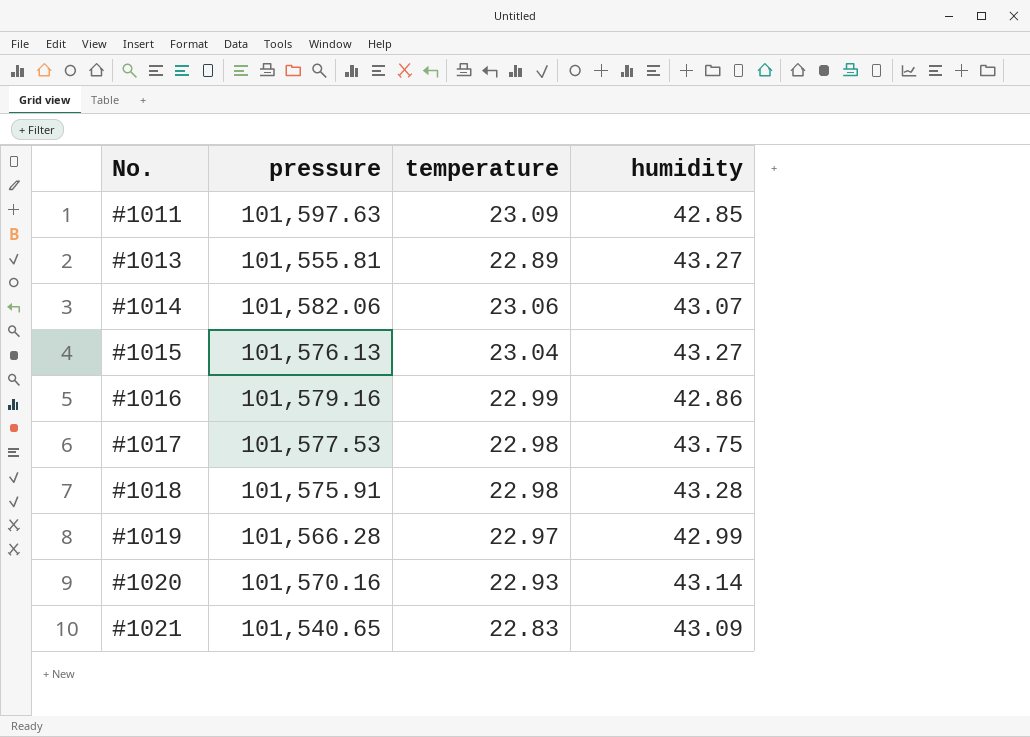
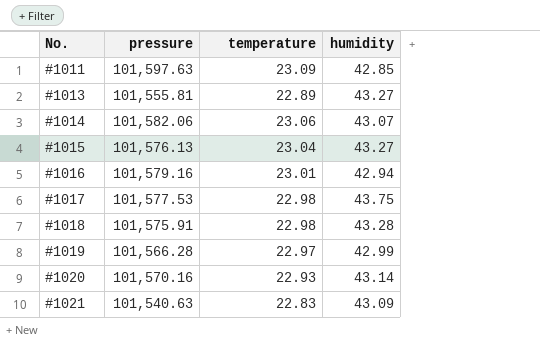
#1016 | temperature: 22.99 -> 23.01
#1016 | humidity: 42.86 -> 42.94
#1021 | pressure: 101,540.65 -> 101,540.63

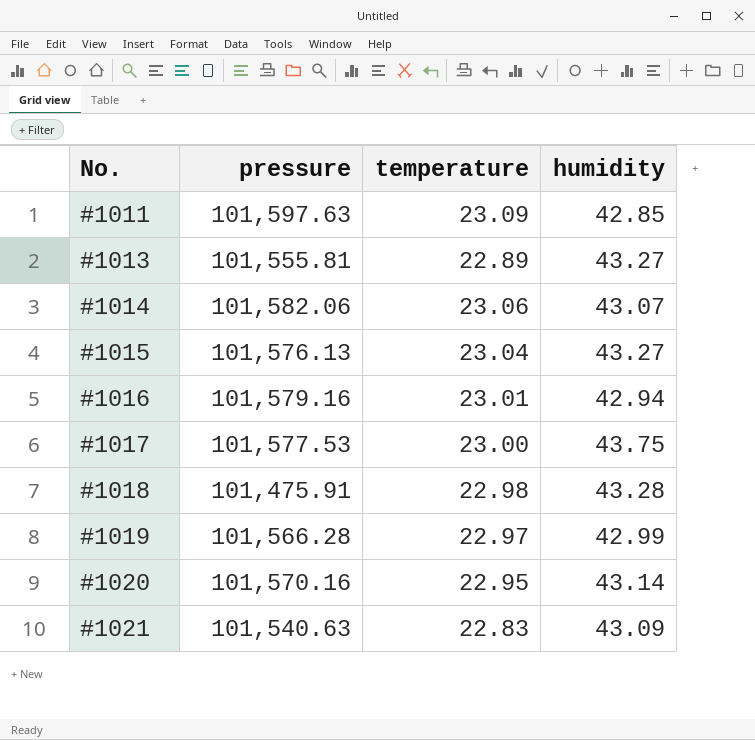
#1017 | temperature: 22.98 -> 23.00
#1018 | pressure: 101,575.91 -> 101,475.91
#1020 | temperature: 22.93 -> 22.95

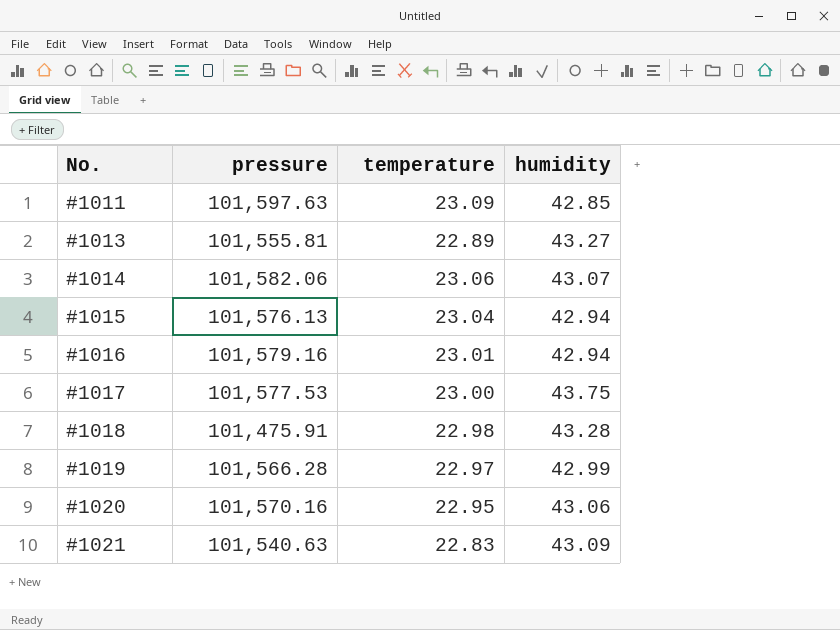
#1015 | humidity: 43.27 -> 42.94
#1020 | humidity: 43.14 -> 43.06

